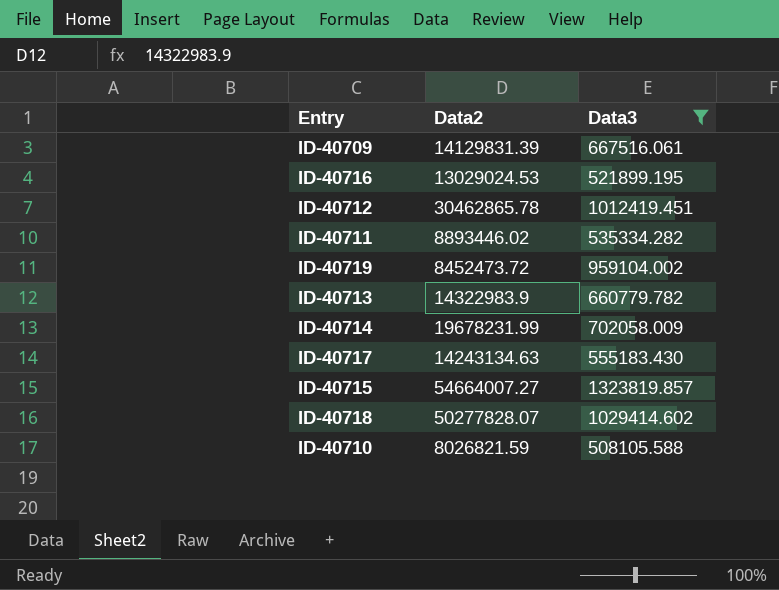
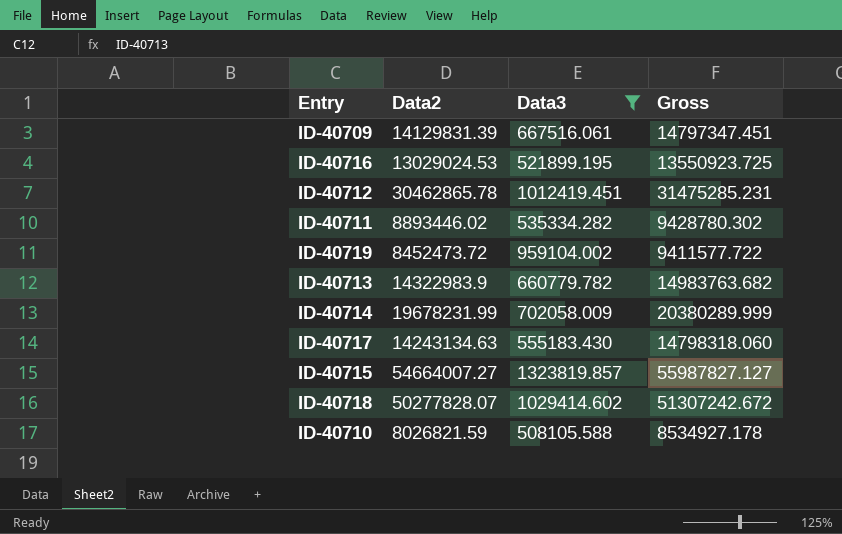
column Gross | formula: none -> [Data2] + [Data3]

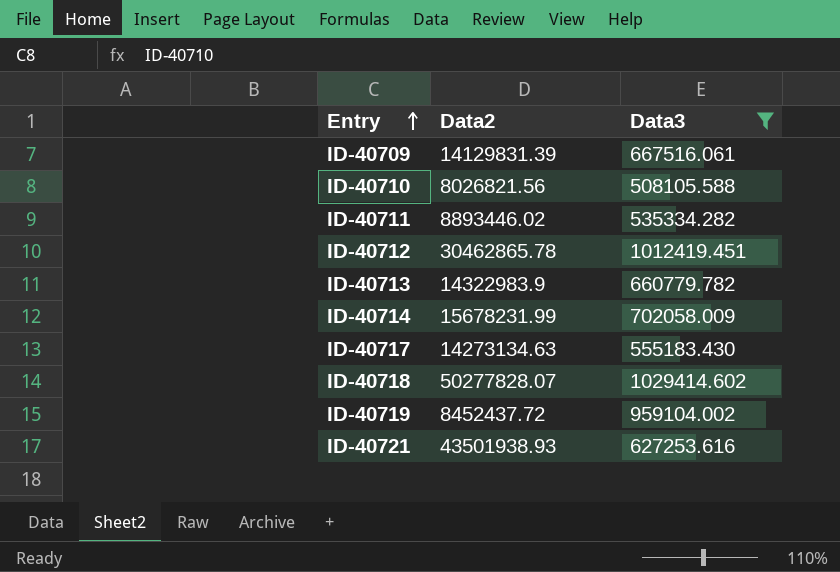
row order: none -> Entry ascending
column Gross | formula: [Data2] + [Data3] -> none
row ID-40716: 13029024.53 | 521899.195 | 13550923.725 -> none
row ID-40715: 54664007.27 | 1323819.857 | 55987827.127 -> none
ID-40710 | Data2: 8026821.59 -> 8026821.56
ID-40714 | Data2: 19678231.99 -> 15678231.99
ID-40717 | Data2: 14243134.63 -> 14273134.63
ID-40719 | Data2: 8452473.72 -> 8452437.72
row ID-40721: none -> 43501938.93 | 627253.616

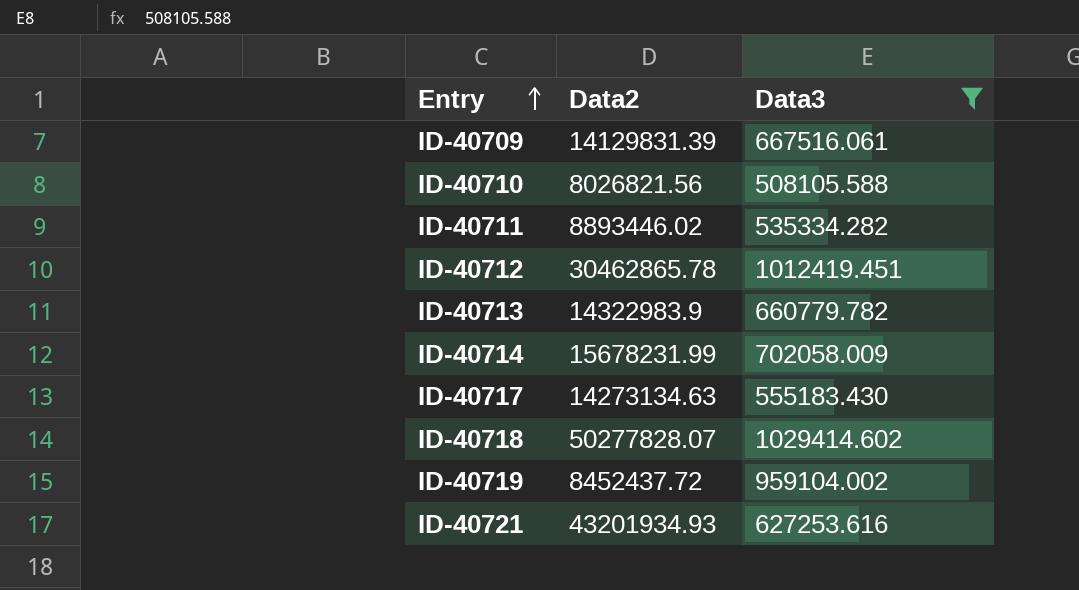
ID-40721 | Data2: 43501938.93 -> 43201934.93

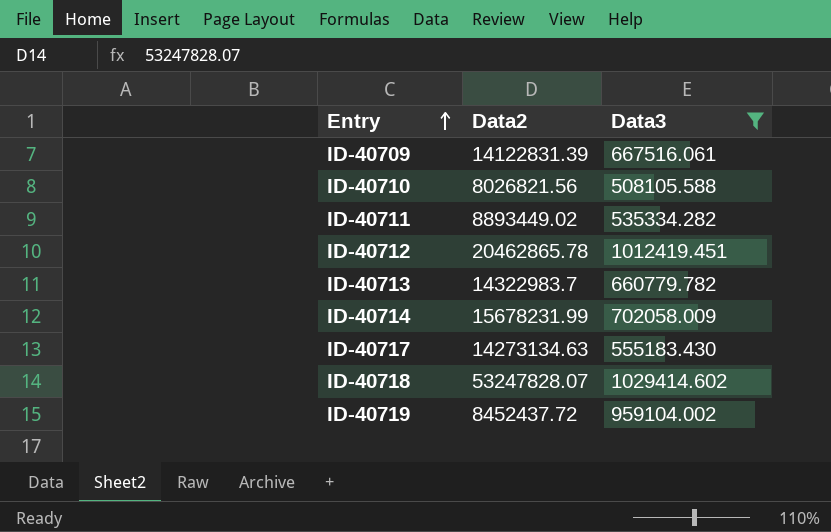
row ID-40721: 43201934.93 | 627253.616 -> none
ID-40709 | Data2: 14129831.39 -> 14122831.39
ID-40711 | Data2: 8893446.02 -> 8893449.02
ID-40712 | Data2: 30462865.78 -> 20462865.78
ID-40713 | Data2: 14322983.9 -> 14322983.7
ID-40718 | Data2: 50277828.07 -> 53247828.07

